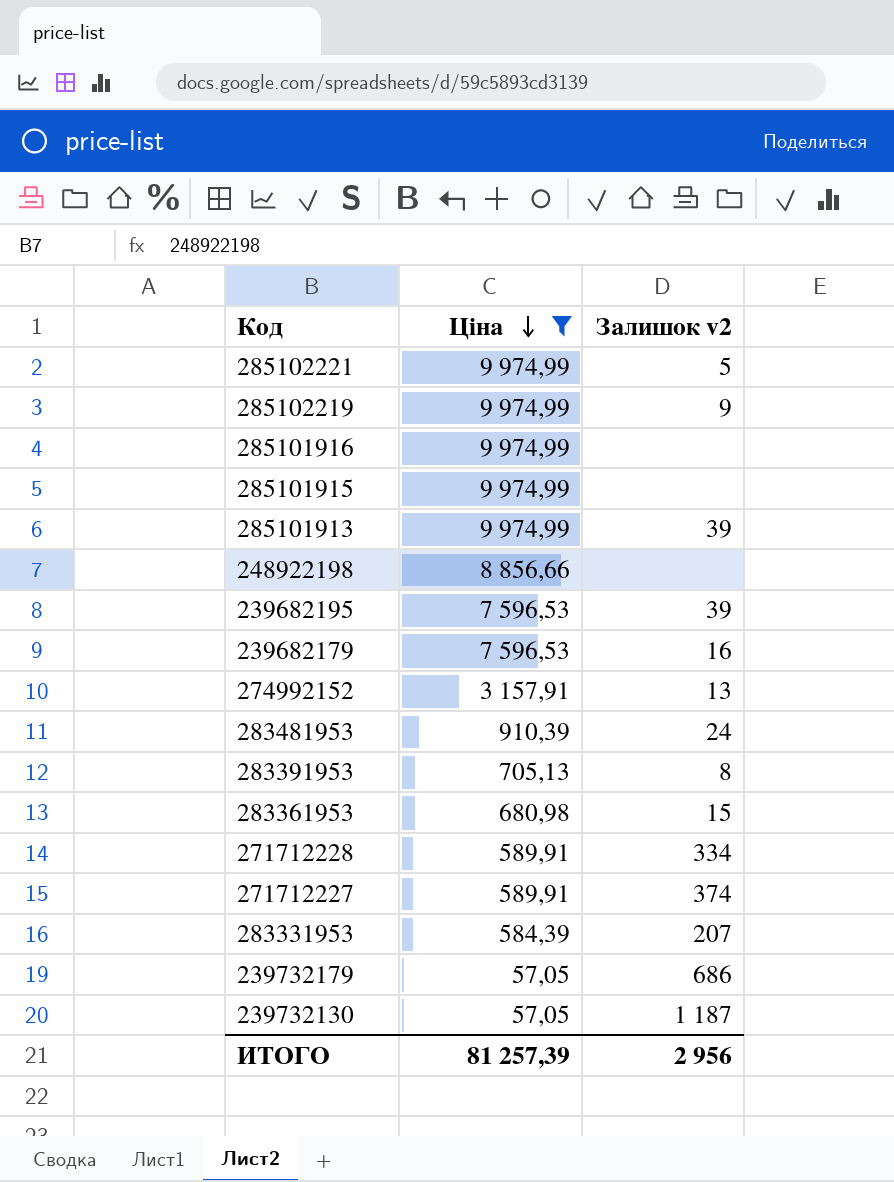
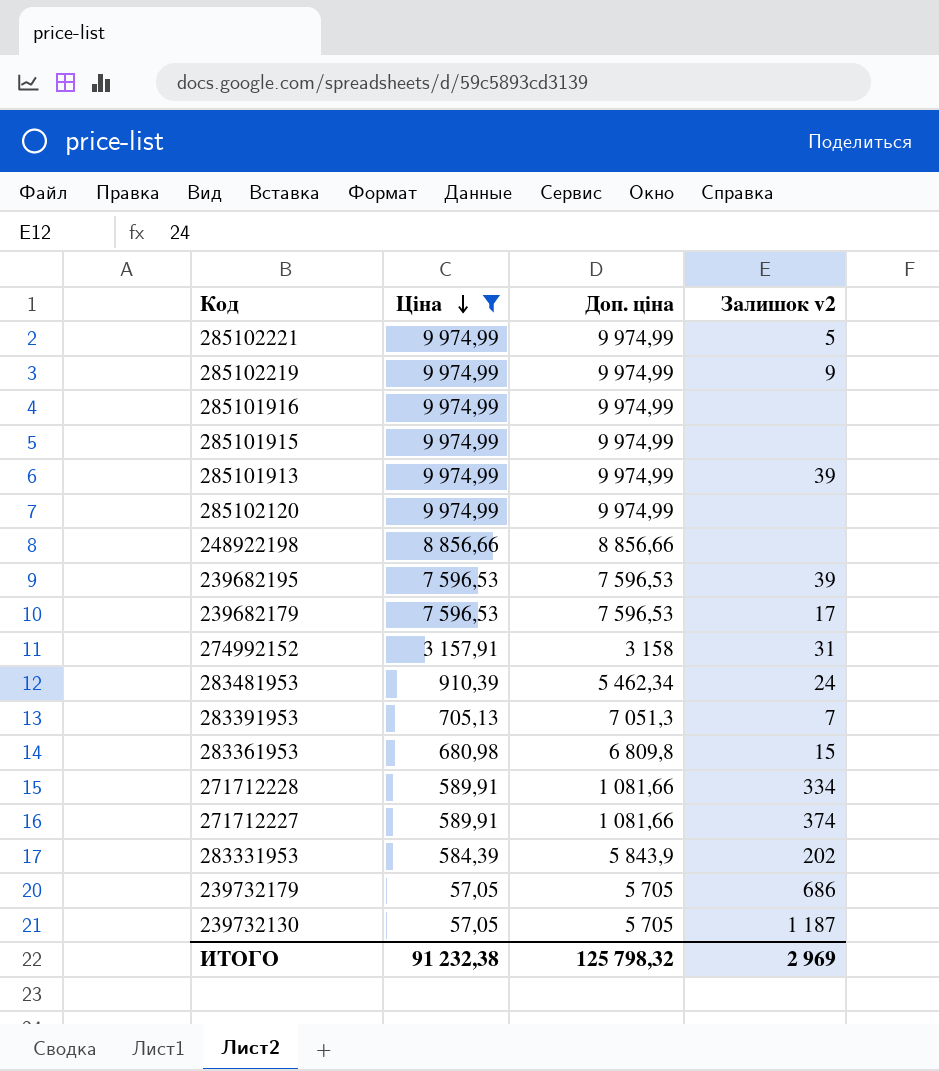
column Доп. ціна | position: none -> 3
row 285102120: none -> 9 974,99 | 9 974,99 | none
239682179 | Залишок v2: 16 -> 17
274992152 | Залишок v2: 13 -> 31
283391953 | Залишок v2: 8 -> 7
283331953 | Залишок v2: 207 -> 202
ИТОГО | Ціна: 81 257,39 -> 91 232,38
ИТОГО | Залишок v2: 2 956 -> 2 969

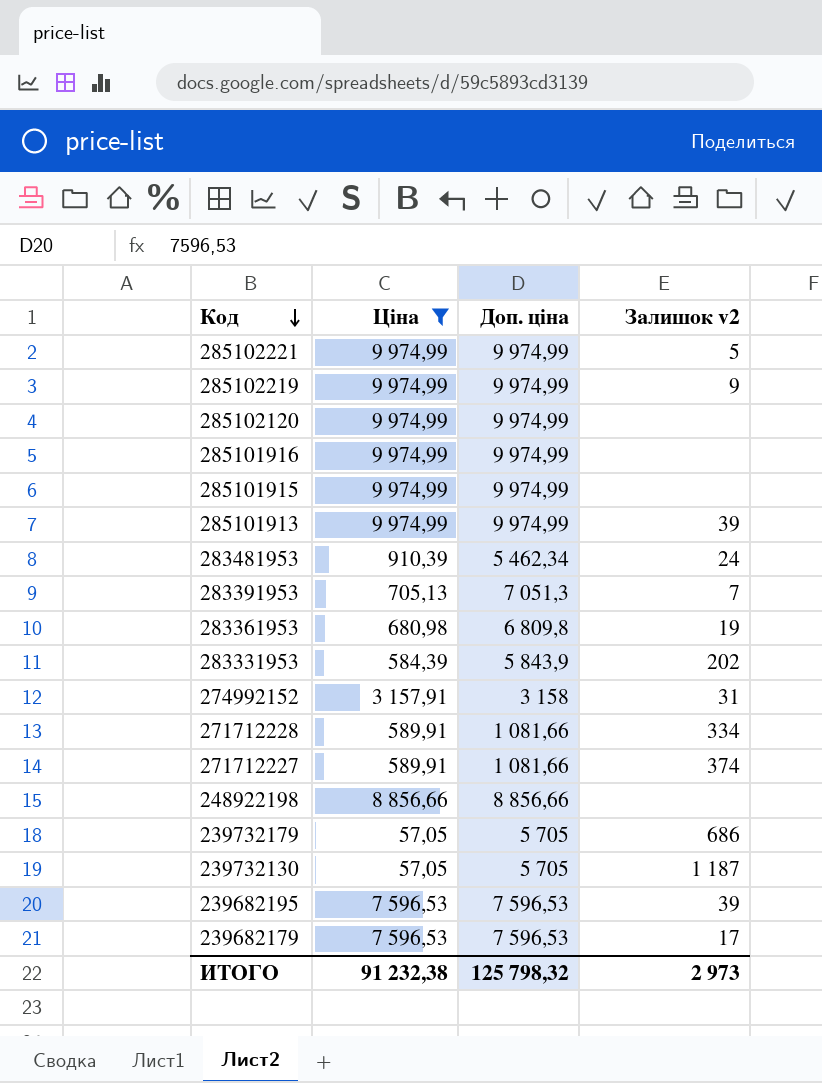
row order: Ціна descending -> Код descending
283361953 | Залишок v2: 15 -> 19
ИТОГО | Залишок v2: 2 969 -> 2 973

